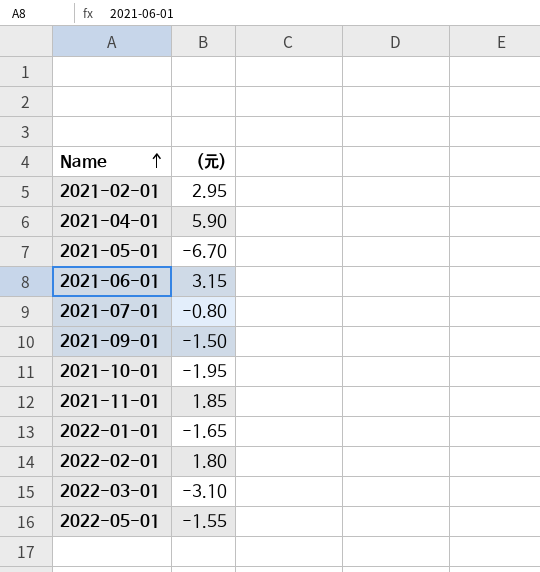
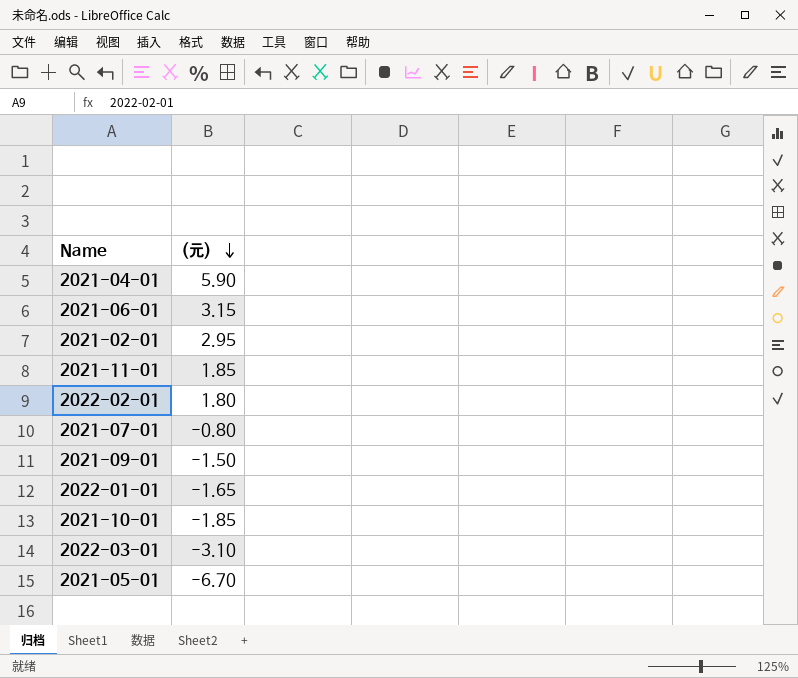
row order: Name ascending -> (元) descending
row 2022-05-01: -1.55 -> none
2021-10-01 | (元): -1.95 -> -1.85

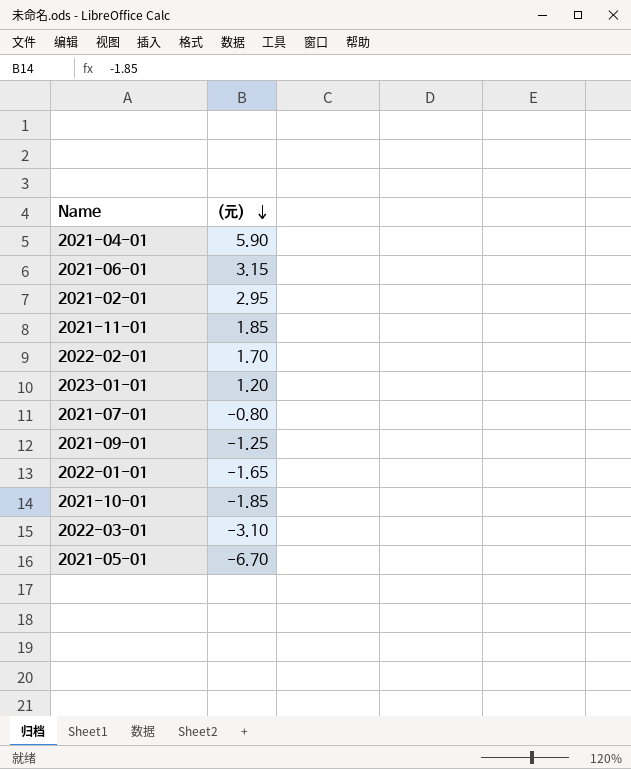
2022-02-01 | (元): 1.80 -> 1.70
row 2023-01-01: none -> 1.20
2021-09-01 | (元): -1.50 -> -1.25

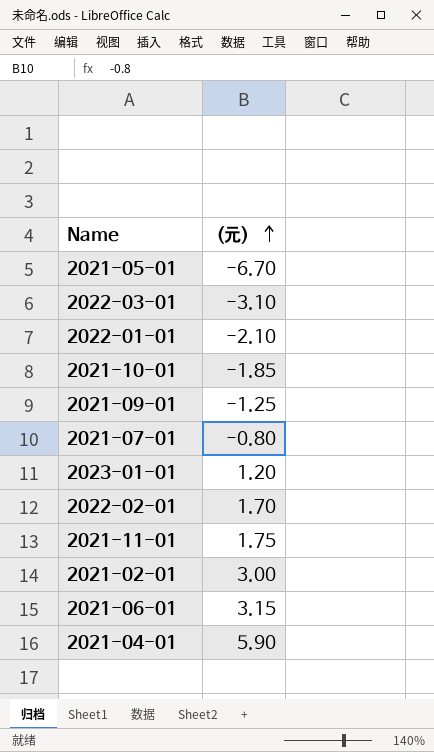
row order: (元) descending -> (元) ascending
2022-01-01 | (元): -1.65 -> -2.10
2021-11-01 | (元): 1.85 -> 1.75
2021-02-01 | (元): 2.95 -> 3.00

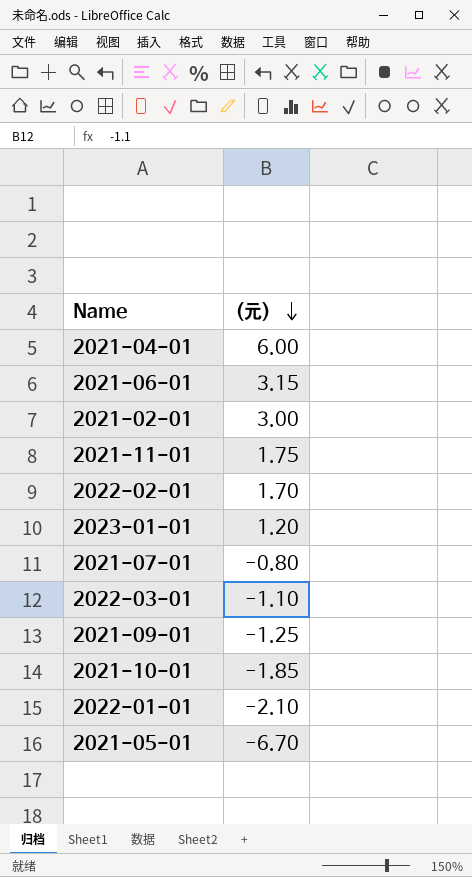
row order: (元) ascending -> (元) descending
2021-04-01 | (元): 5.90 -> 6.00
2022-03-01 | (元): -3.10 -> -1.10

